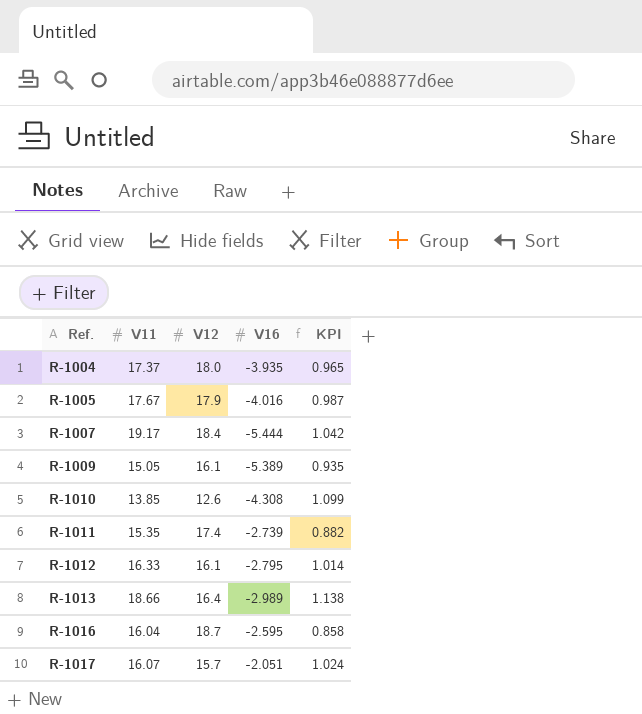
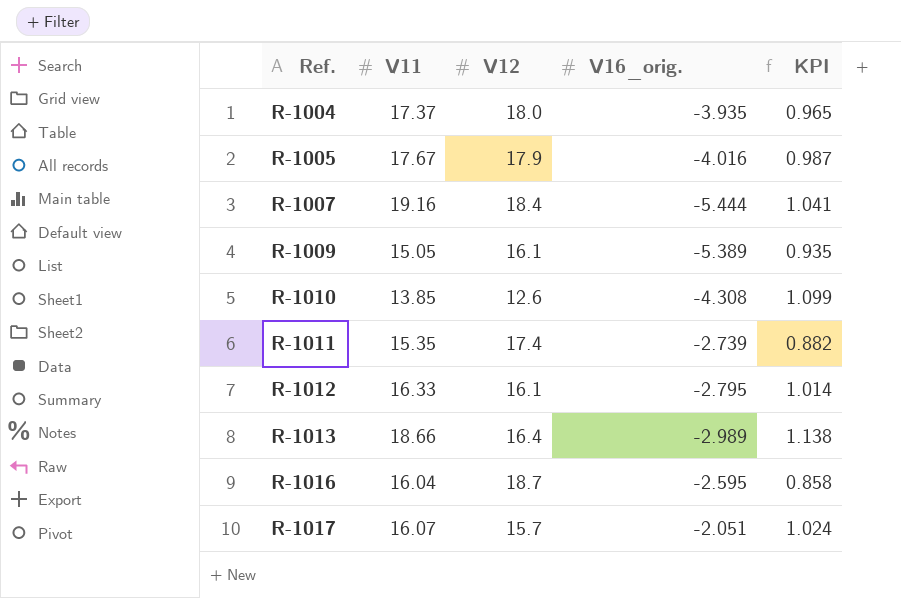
column name: V16 -> V16_orig.
R-1007 | V11: 19.17 -> 19.16
R-1007 | KPI: 1.042 -> 1.041

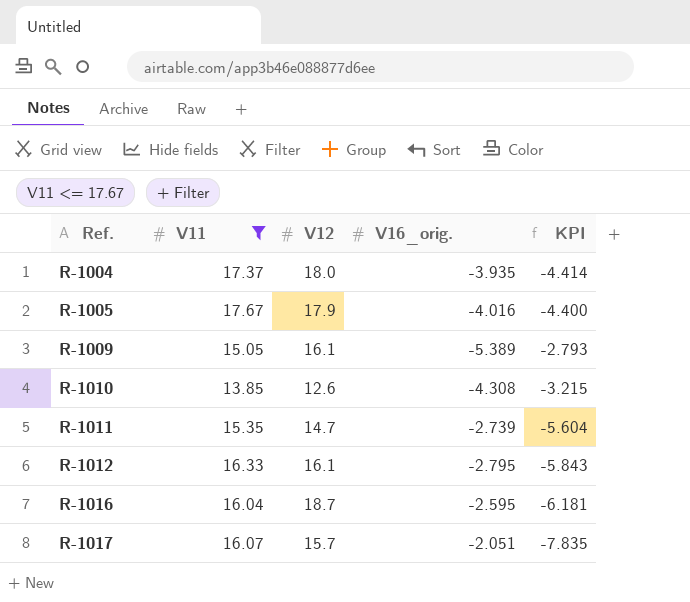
filter: none -> V11 <= 17.67
column KPI | formula: [V11] / [V12] -> [V11] / [V16_orig.]
R-1011 | V12: 17.4 -> 14.7

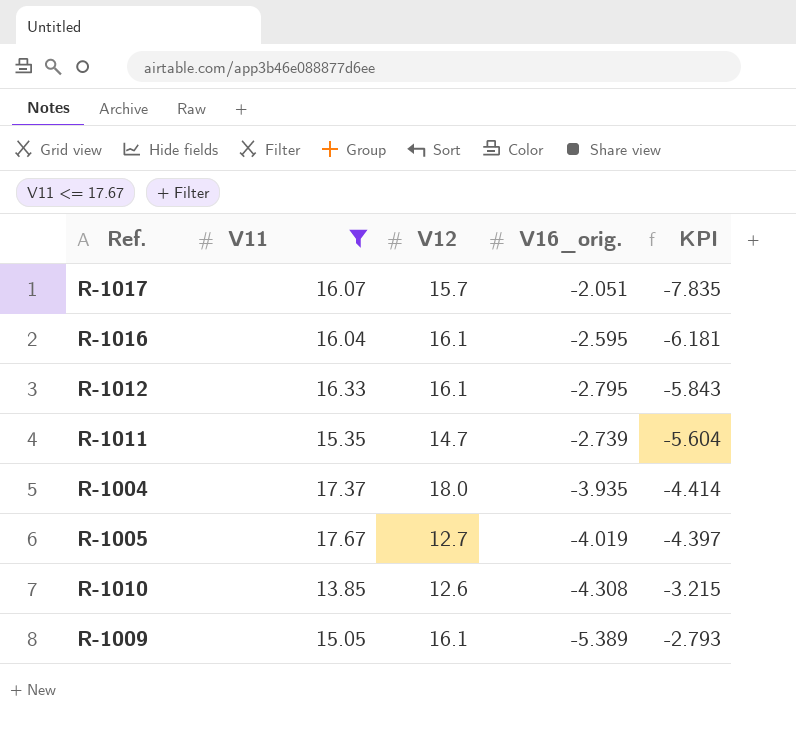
row order: Ref. ascending -> KPI ascending
R-1016 | V12: 18.7 -> 16.1
R-1005 | V12: 17.9 -> 12.7
R-1005 | V16_orig.: -4.016 -> -4.019
R-1005 | KPI: -4.400 -> -4.397

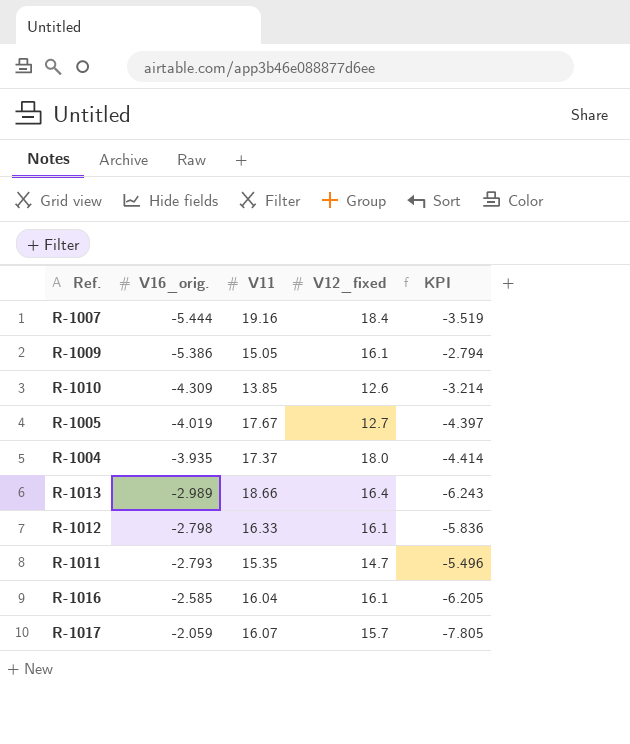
filter: V11 <= 17.67 -> none
row order: KPI ascending -> V16_orig. ascending
column V16_orig. | position: 4 -> 2
column name: V12 -> V12_fixed
R-1009 | V16_orig.: -5.389 -> -5.386
R-1009 | KPI: -2.793 -> -2.794
R-1010 | V16_orig.: -4.308 -> -4.309
R-1010 | KPI: -3.215 -> -3.214
R-1012 | V16_orig.: -2.795 -> -2.798
R-1012 | KPI: -5.843 -> -5.836
R-1011 | V16_orig.: -2.739 -> -2.793
R-1011 | KPI: -5.604 -> -5.496
R-1016 | V16_orig.: -2.595 -> -2.585
R-1016 | KPI: -6.181 -> -6.205
R-1017 | V16_orig.: -2.051 -> -2.059
R-1017 | KPI: -7.835 -> -7.805

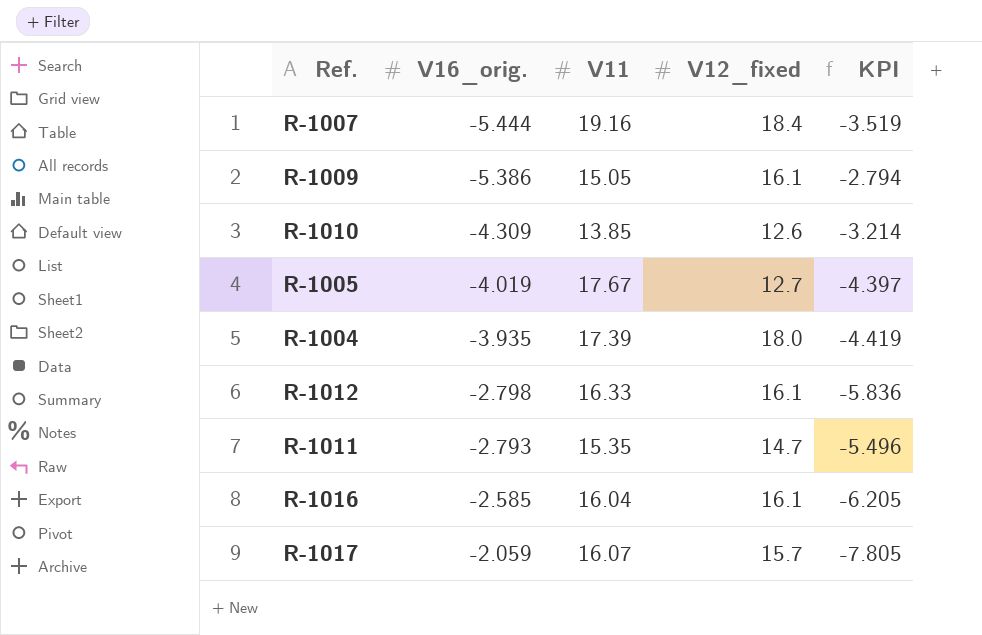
row R-1013: -2.989 | 18.66 | 16.4 | -6.243 -> none
R-1004 | V11: 17.37 -> 17.39
R-1004 | KPI: -4.414 -> -4.419

